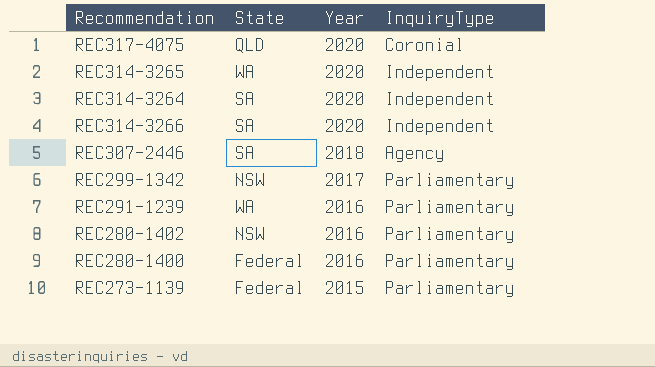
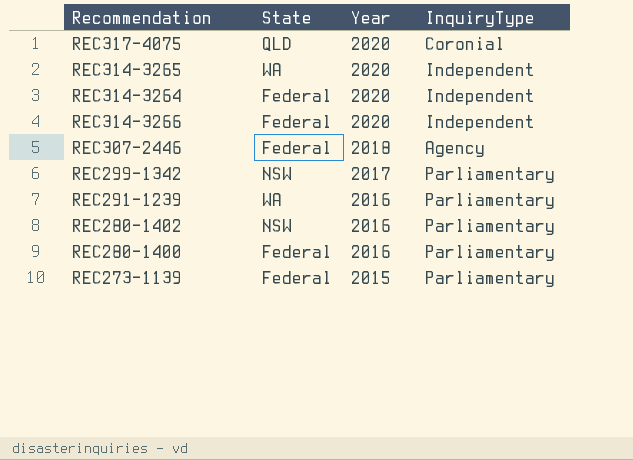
REC314-3264 | State: SA -> Federal
REC314-3266 | State: SA -> Federal
REC307-2446 | State: SA -> Federal

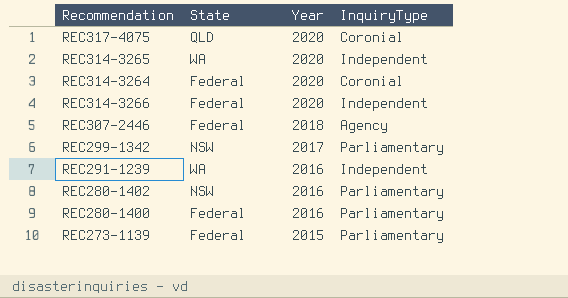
REC314-3264 | InquiryType: Independent -> Coronial
REC291-1239 | InquiryType: Parliamentary -> Independent

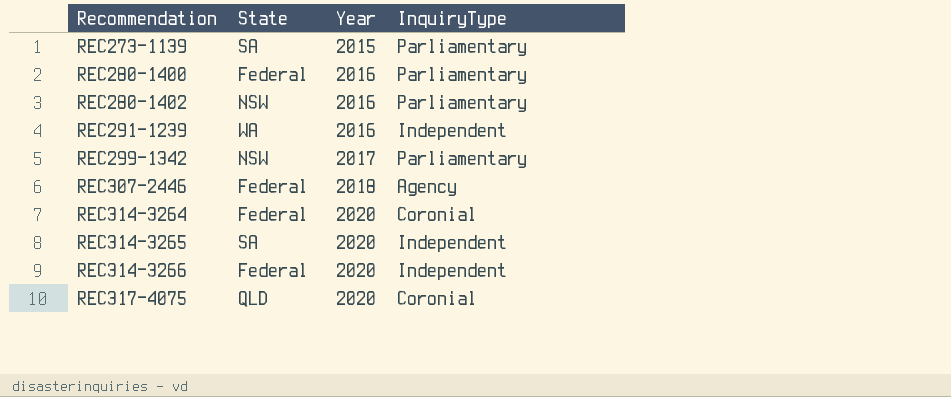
row order: Year descending -> Recommendation ascending
REC273-1139 | State: Federal -> SA
REC314-3265 | State: WA -> SA

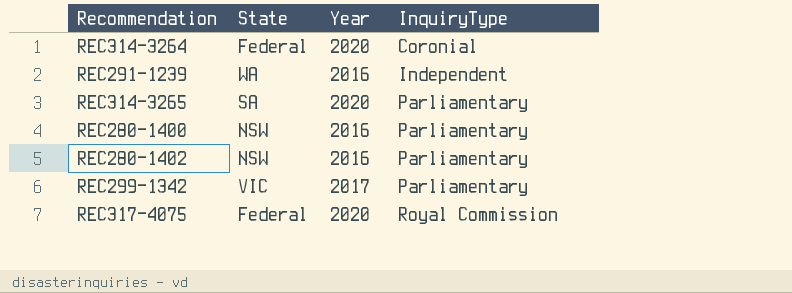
row order: Recommendation ascending -> InquiryType ascending
row REC273-1139: SA | 2015 | Parliamentary -> none
row REC307-2446: Federal | 2018 | Agency -> none
row REC314-3266: Federal | 2020 | Independent -> none
REC314-3265 | InquiryType: Independent -> Parliamentary
REC280-1400 | State: Federal -> NSW
REC299-1342 | State: NSW -> VIC
REC317-4075 | State: QLD -> Federal
REC317-4075 | InquiryType: Coronial -> Royal Commission

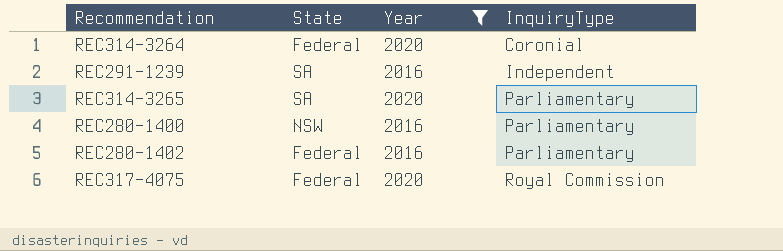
filter: none -> Year != 2017
REC291-1239 | State: WA -> SA
REC280-1402 | State: NSW -> Federal

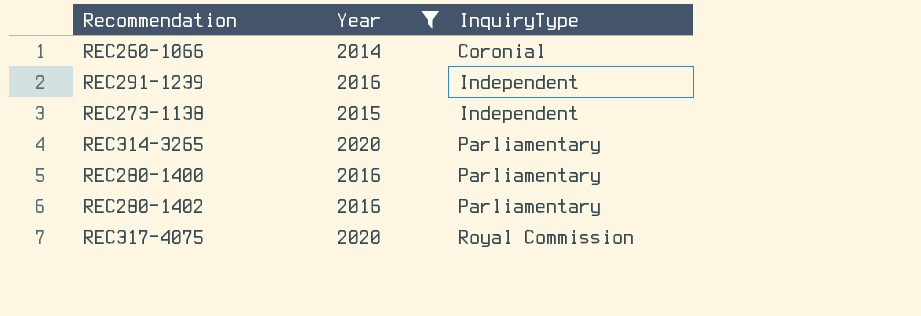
column State | position: 2 -> none
row REC314-3264: Federal | 2020 | Coronial -> none
row REC260-1066: none -> 2014 | Coronial
row REC273-1138: none -> 2015 | Independent

